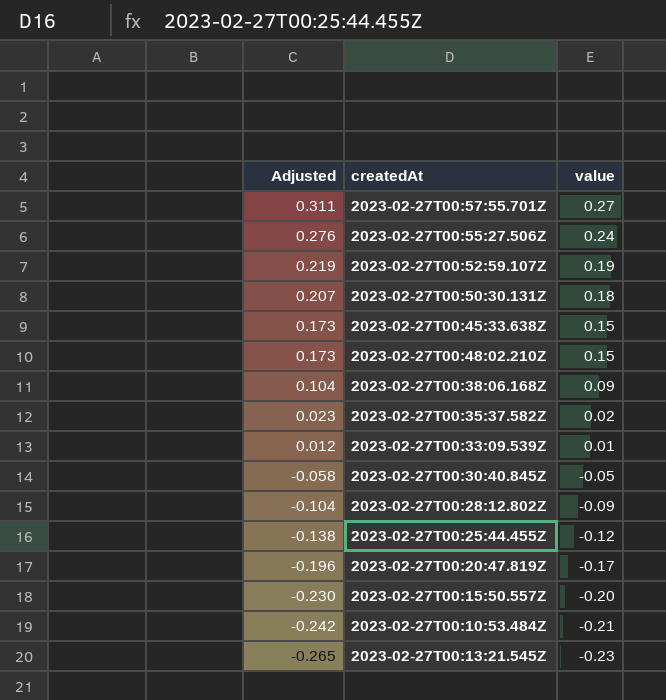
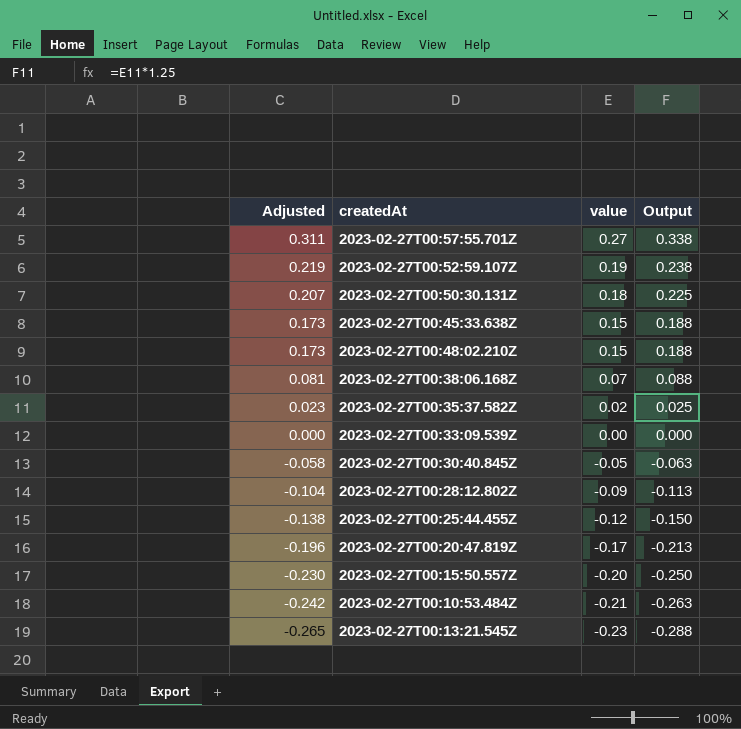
column Output | formula: none -> [value] * 1.25
row 2023-02-27T00:55:27.506Z: 0.276 | 0.24 -> none
2023-02-27T00:38:06.168Z | Adjusted: 0.104 -> 0.081
2023-02-27T00:38:06.168Z | value: 0.09 -> 0.07
2023-02-27T00:33:09.539Z | Adjusted: 0.012 -> 0.000
2023-02-27T00:33:09.539Z | value: 0.01 -> 0.00

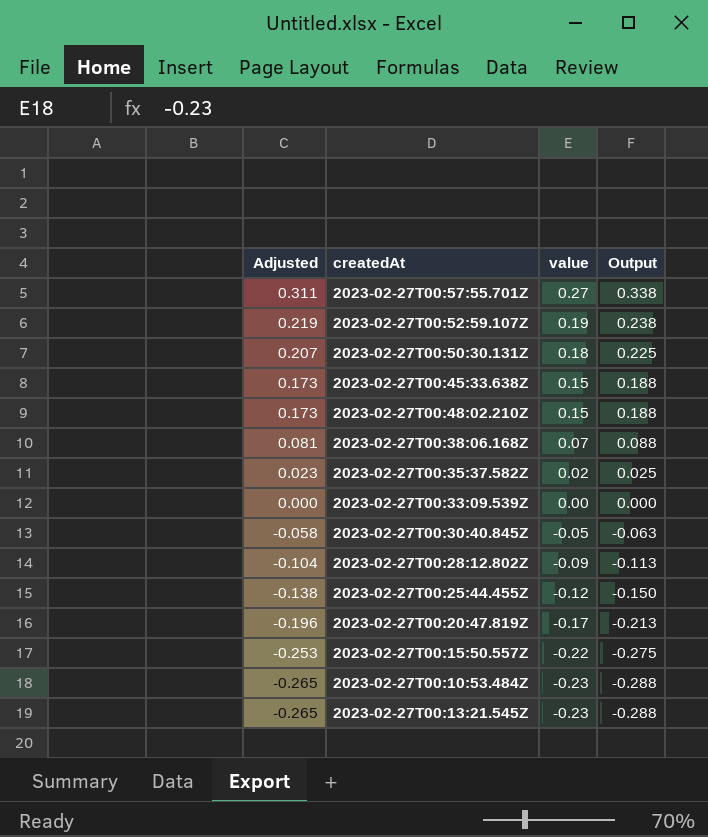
2023-02-27T00:15:50.557Z | Adjusted: -0.230 -> -0.253
2023-02-27T00:15:50.557Z | value: -0.20 -> -0.22
2023-02-27T00:15:50.557Z | Output: -0.250 -> -0.275
2023-02-27T00:10:53.484Z | Adjusted: -0.242 -> -0.265
2023-02-27T00:10:53.484Z | value: -0.21 -> -0.23
2023-02-27T00:10:53.484Z | Output: -0.263 -> -0.288

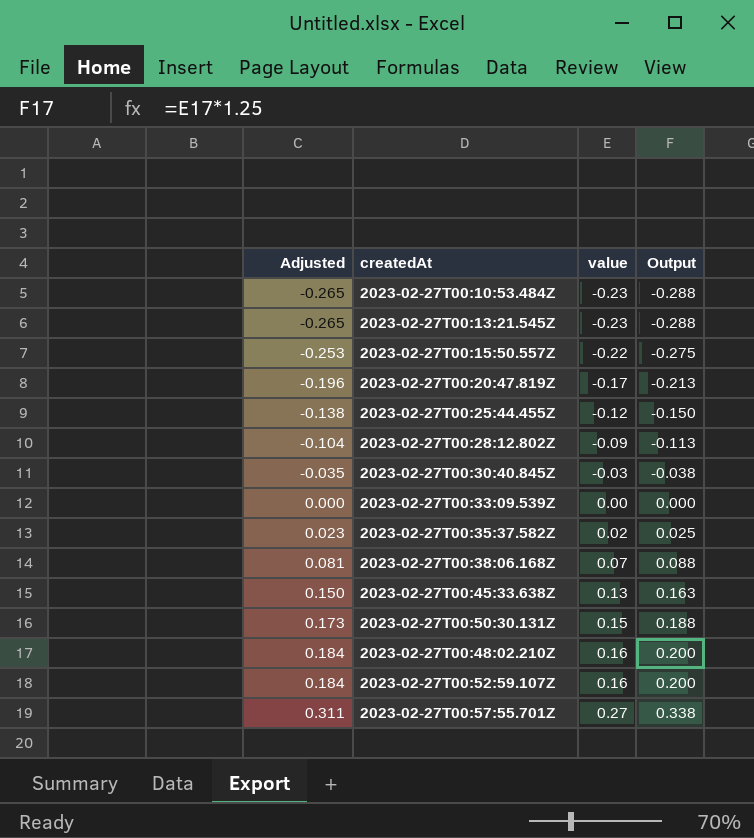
row order: Adjusted descending -> Adjusted ascending
2023-02-27T00:30:40.845Z | Adjusted: -0.058 -> -0.035
2023-02-27T00:30:40.845Z | value: -0.05 -> -0.03
2023-02-27T00:30:40.845Z | Output: -0.063 -> -0.038
2023-02-27T00:45:33.638Z | Adjusted: 0.173 -> 0.150
2023-02-27T00:45:33.638Z | value: 0.15 -> 0.13
2023-02-27T00:45:33.638Z | Output: 0.188 -> 0.163
2023-02-27T00:50:30.131Z | Adjusted: 0.207 -> 0.173
2023-02-27T00:50:30.131Z | value: 0.18 -> 0.15
2023-02-27T00:50:30.131Z | Output: 0.225 -> 0.188
2023-02-27T00:48:02.210Z | Adjusted: 0.173 -> 0.184
2023-02-27T00:48:02.210Z | value: 0.15 -> 0.16
2023-02-27T00:48:02.210Z | Output: 0.188 -> 0.200
2023-02-27T00:52:59.107Z | Adjusted: 0.219 -> 0.184
2023-02-27T00:52:59.107Z | value: 0.19 -> 0.16
2023-02-27T00:52:59.107Z | Output: 0.238 -> 0.200

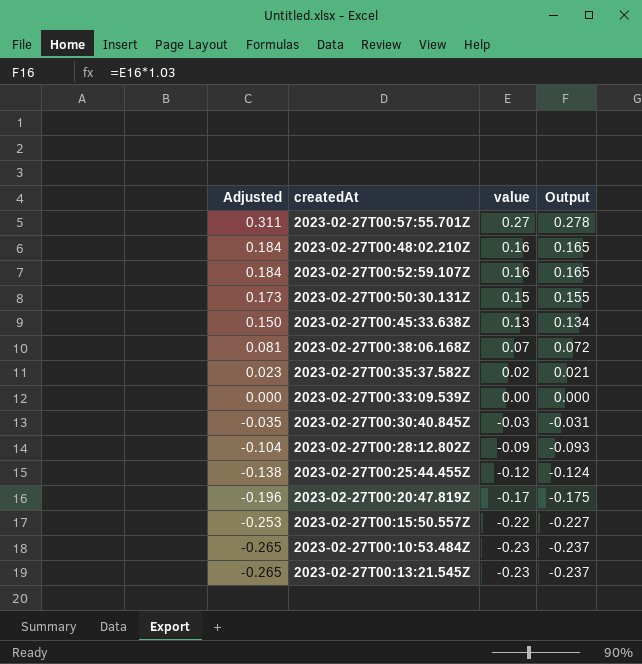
row order: Adjusted ascending -> Adjusted descending
column Output | formula: [value] * 1.25 -> [value] * 1.03

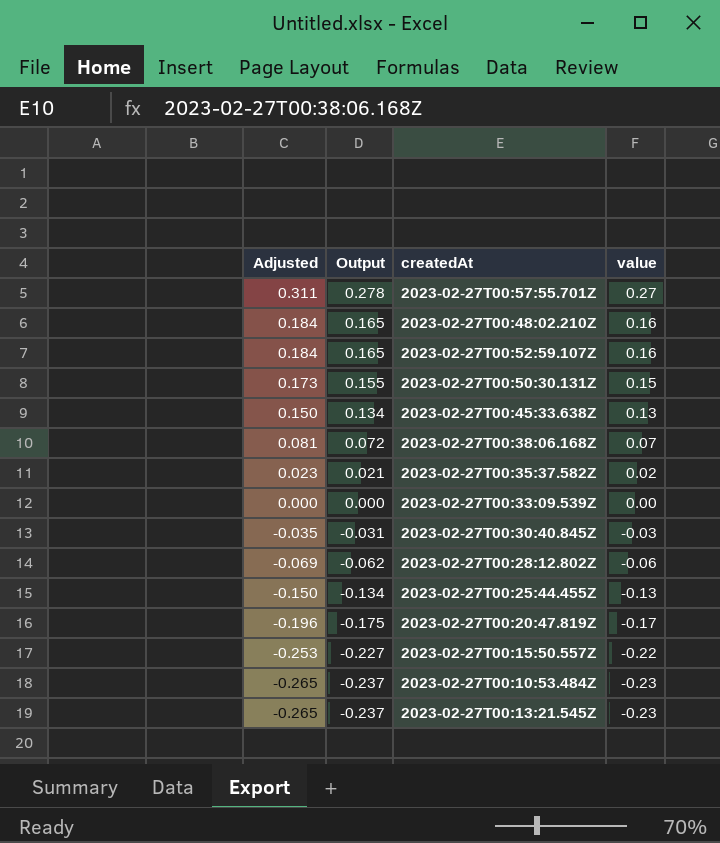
column Output | position: 4 -> 2
2023-02-27T00:28:12.802Z | Adjusted: -0.104 -> -0.069
2023-02-27T00:28:12.802Z | Output: -0.093 -> -0.062
2023-02-27T00:28:12.802Z | value: -0.09 -> -0.06
2023-02-27T00:25:44.455Z | Adjusted: -0.138 -> -0.150
2023-02-27T00:25:44.455Z | Output: -0.124 -> -0.134
2023-02-27T00:25:44.455Z | value: -0.12 -> -0.13

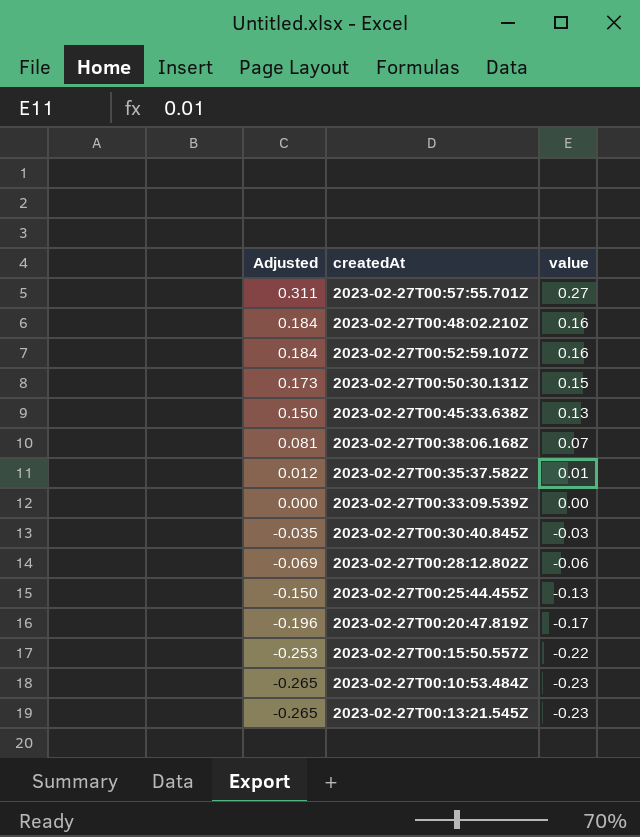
column Output | formula: [value] * 1.03 -> none
2023-02-27T00:35:37.582Z | Adjusted: 0.023 -> 0.012
2023-02-27T00:35:37.582Z | value: 0.02 -> 0.01

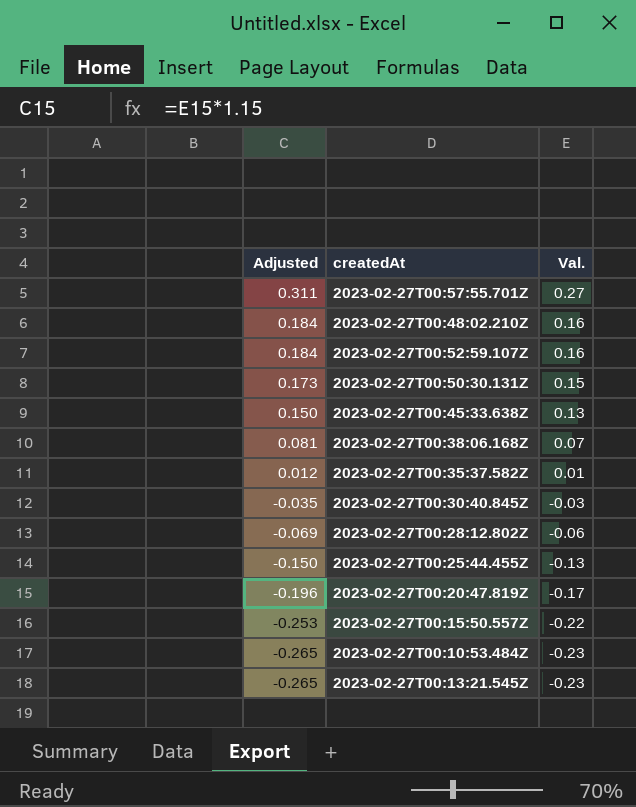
column name: value -> Val.
row 2023-02-27T00:33:09.539Z: 0.000 | 0.00 -> none

